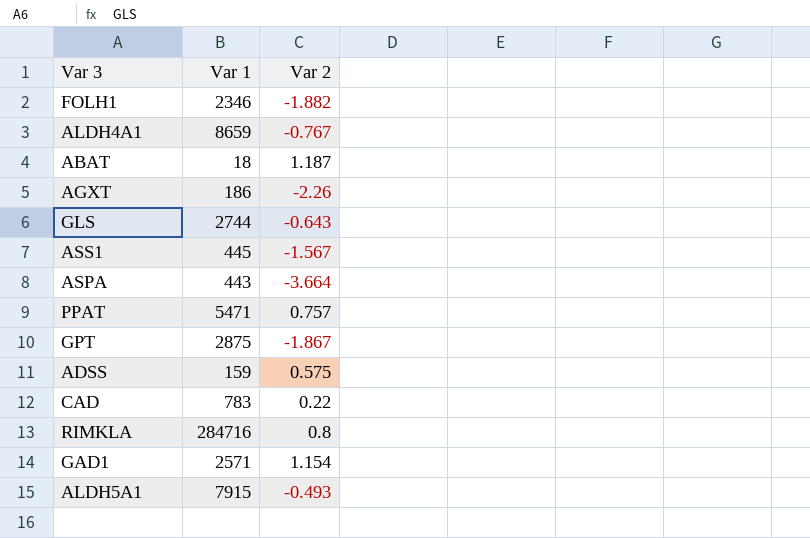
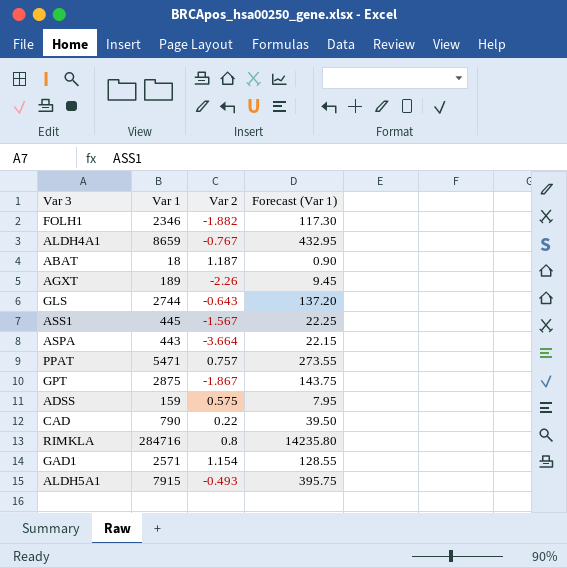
column Forecast (Var 1) | formula: none -> [Var 1] * 0.05
AGXT | Var 1: 186 -> 189
CAD | Var 1: 783 -> 790

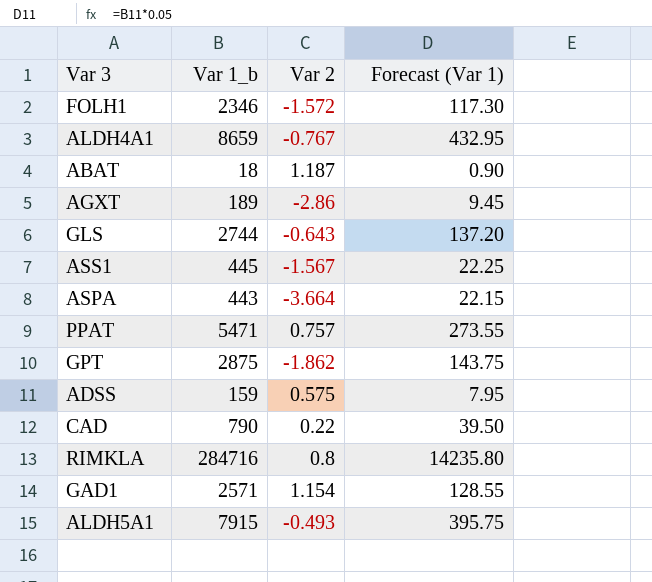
column name: Var 1 -> Var 1_b
FOLH1 | Var 2: -1.882 -> -1.572
AGXT | Var 2: -2.26 -> -2.86
GPT | Var 2: -1.867 -> -1.862

